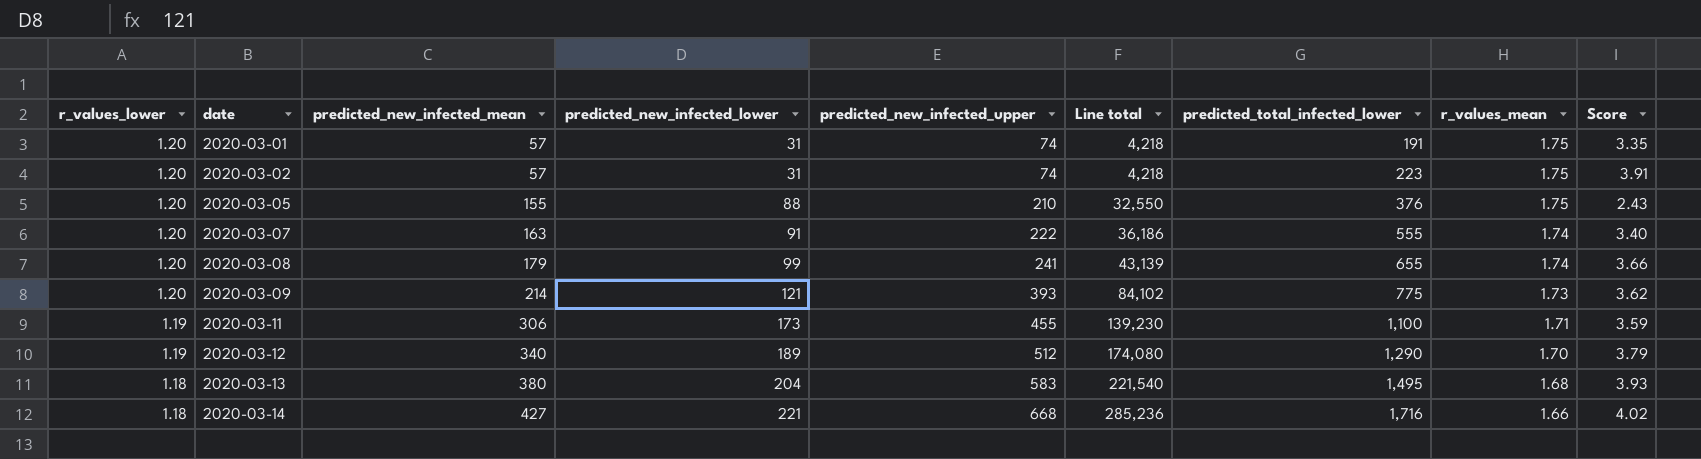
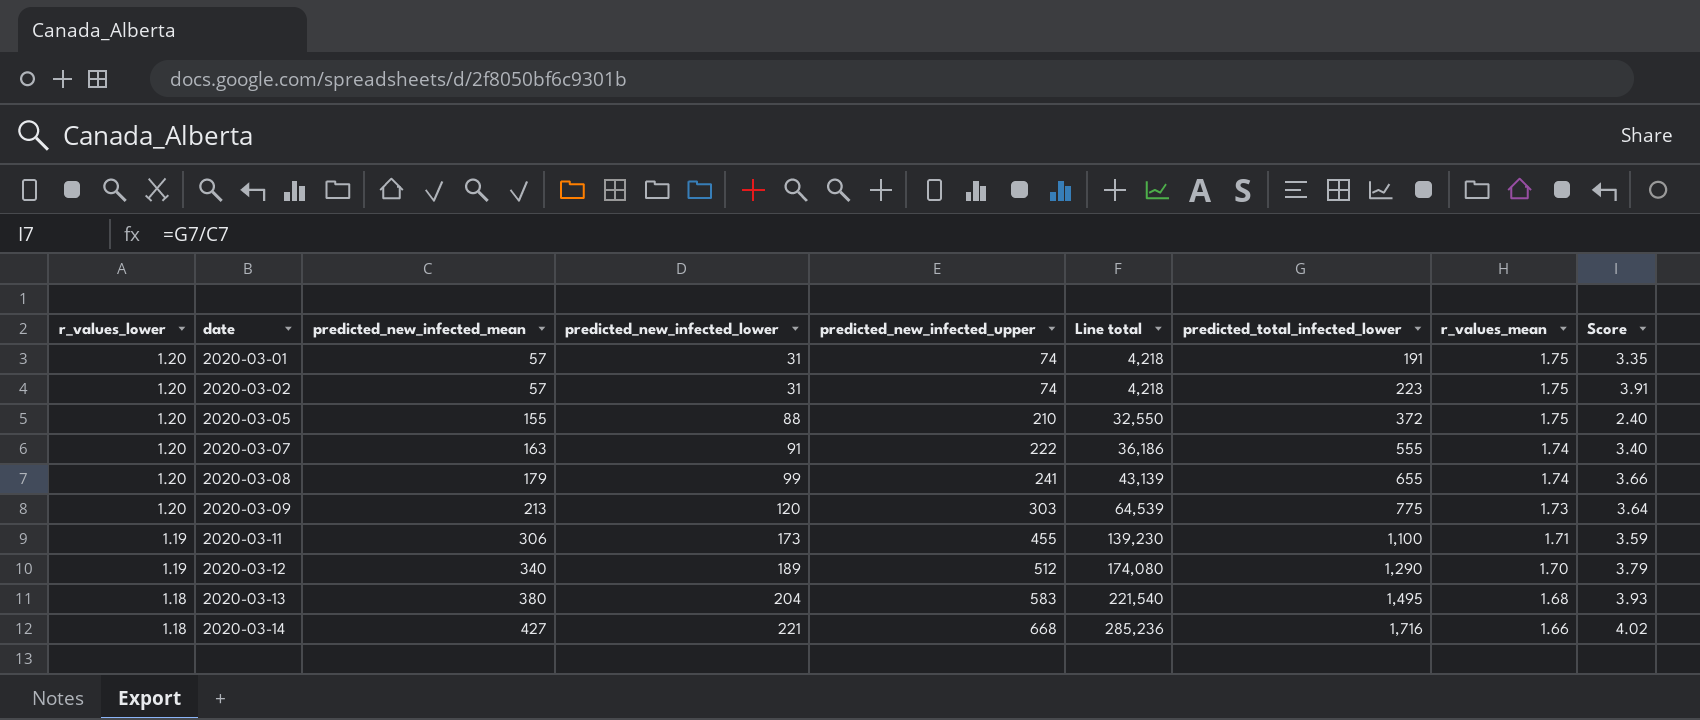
2020-03-05 | predicted_total_infected_lower: 376 -> 372
2020-03-05 | Score: 2.43 -> 2.40
2020-03-09 | predicted_new_infected_mean: 214 -> 213
2020-03-09 | predicted_new_infected_lower: 121 -> 120
2020-03-09 | predicted_new_infected_upper: 393 -> 303
2020-03-09 | Line total: 84,102 -> 64,539
2020-03-09 | Score: 3.62 -> 3.64

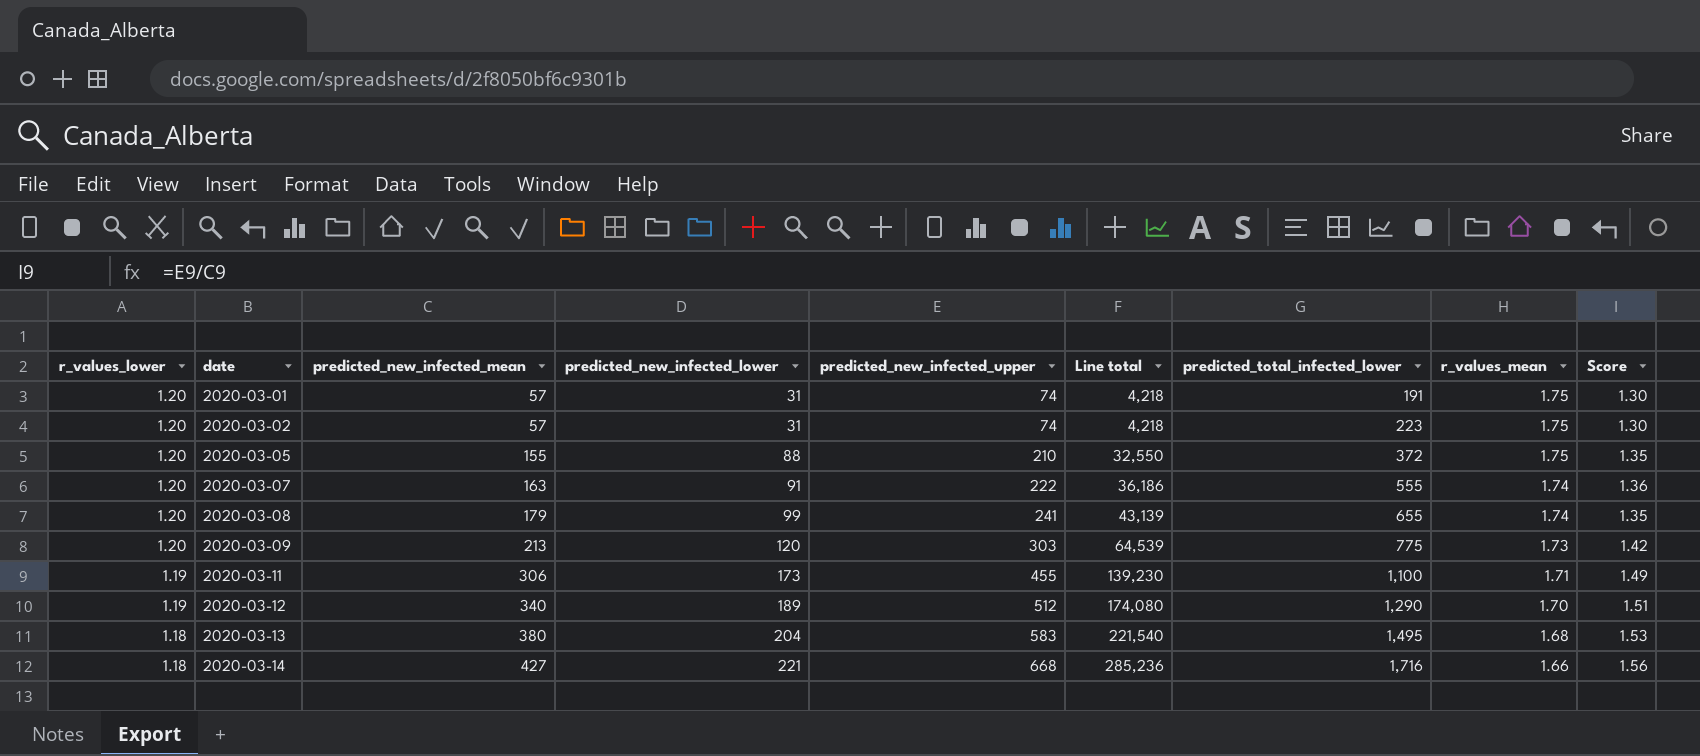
column Score | formula: [predicted_total_infected_lower] / [predicted_new_infected_mean] -> [predicted_new_infected_upper] / [predicted_new_infected_mean]

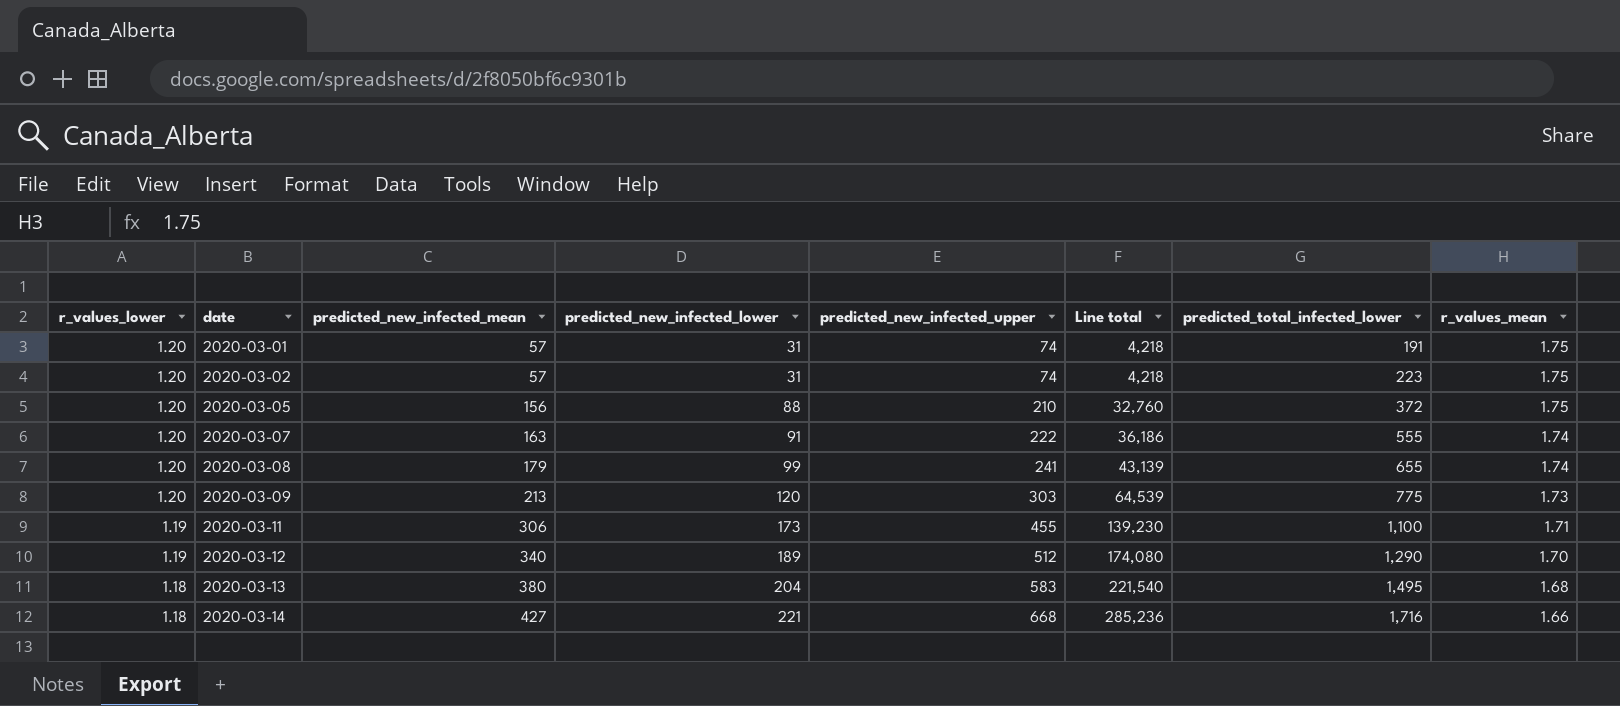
column Score | formula: [predicted_new_infected_upper] / [predicted_new_infected_mean] -> none
2020-03-05 | predicted_new_infected_mean: 155 -> 156
2020-03-05 | Line total: 32,550 -> 32,760

